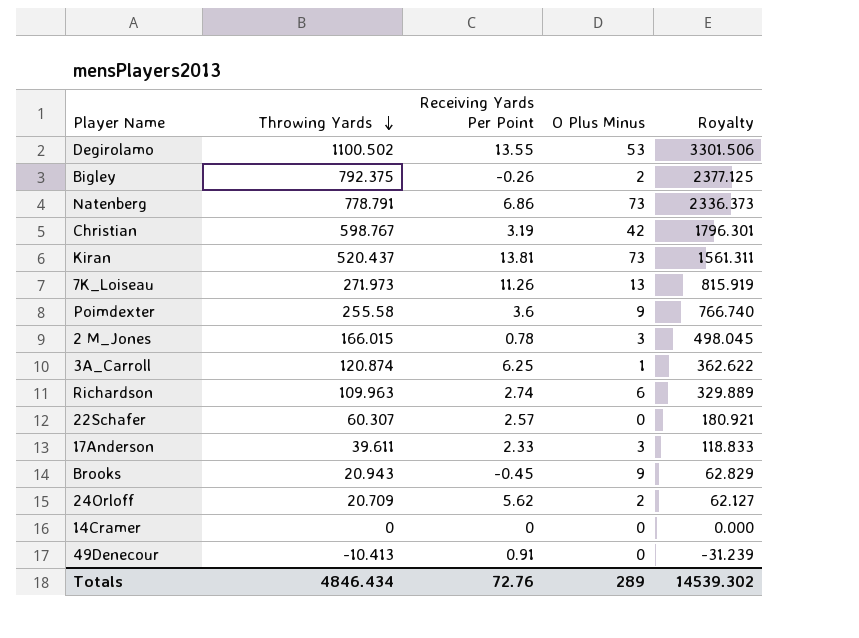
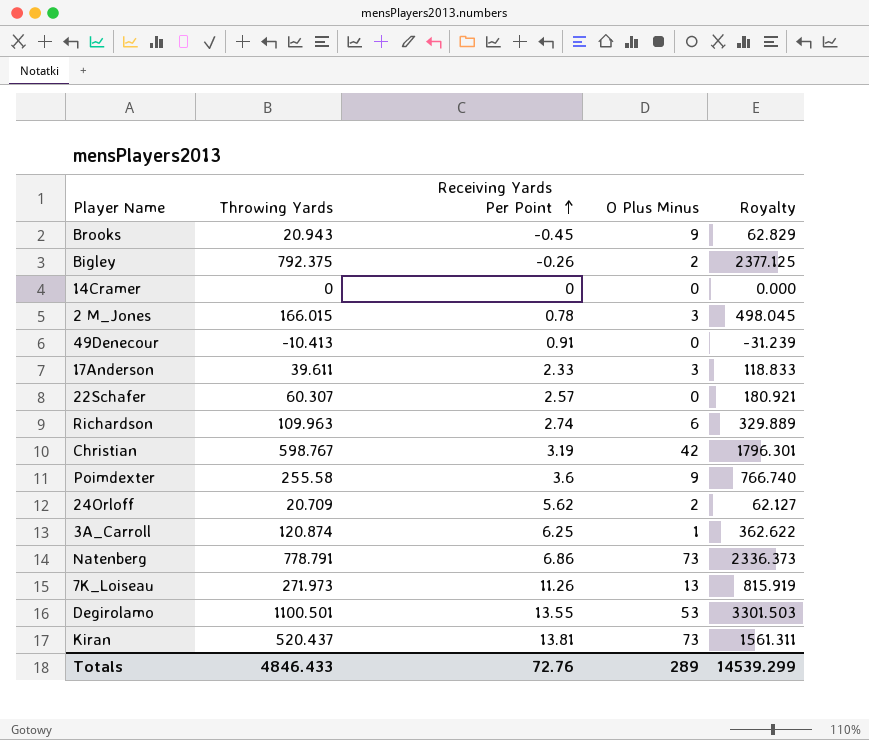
row order: Throwing Yards descending -> Receiving Yards Per Point ascending
Degirolamo | Throwing Yards: 1100.502 -> 1100.501
Degirolamo | Royalty: 3301.506 -> 3301.503
Totals | Throwing Yards: 4846.434 -> 4846.433
Totals | Royalty: 14539.302 -> 14539.299

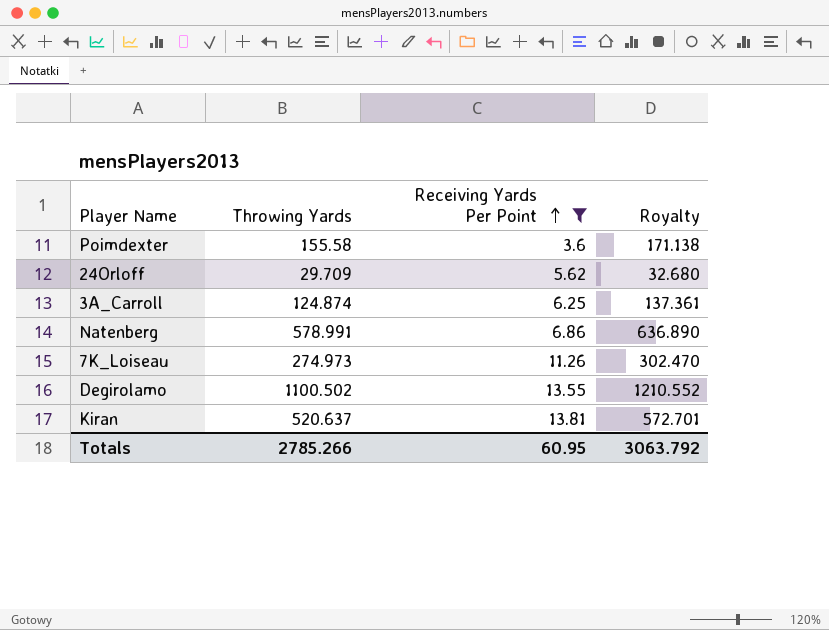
filter: none -> Receiving Yards Per Point >= 3.6
column O Plus Minus | position: 4 -> none
column Royalty | formula: [Throwing Yards] * 3 -> [Throwing Yards] * 1.1
Poimdexter | Throwing Yards: 255.58 -> 155.58
24Orloff | Throwing Yards: 20.709 -> 29.709
3A_Carroll | Throwing Yards: 120.874 -> 124.874
Natenberg | Throwing Yards: 778.791 -> 578.991
7K_Loiseau | Throwing Yards: 271.973 -> 274.973
Degirolamo | Throwing Yards: 1100.501 -> 1100.502
Kiran | Throwing Yards: 520.437 -> 520.637
Totals | Throwing Yards: 4846.433 -> 2785.266
Totals | Receiving Yards Per Point: 72.76 -> 60.95
Totals | Royalty: 14539.299 -> 3063.792

